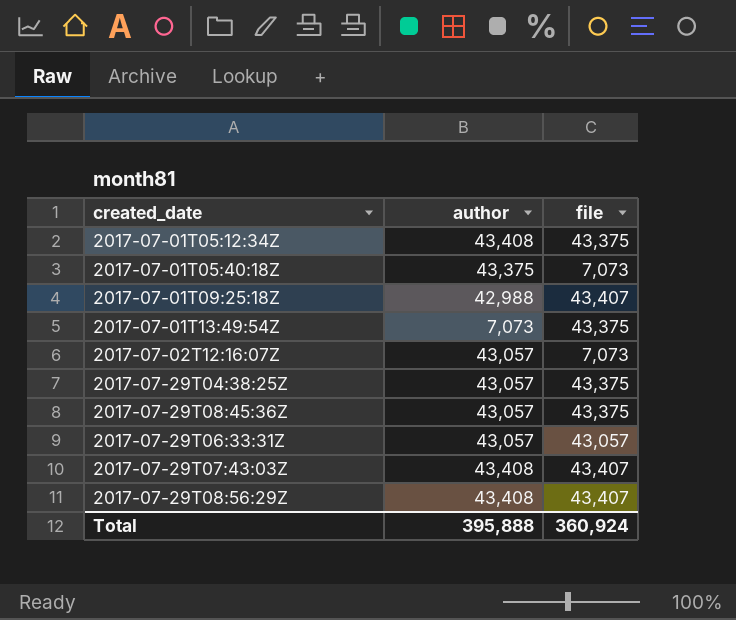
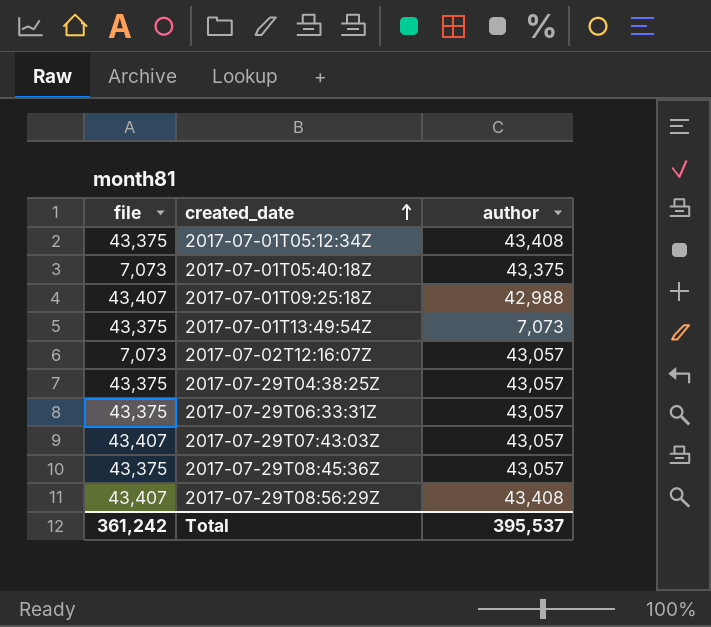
row order: none -> created_date ascending
column file | position: 3 -> 1
2017-07-29T06:33:31Z | file: 43,057 -> 43,375
2017-07-29T07:43:03Z | author: 43,408 -> 43,057
Total | file: 360,924 -> 361,242
Total | author: 395,888 -> 395,537

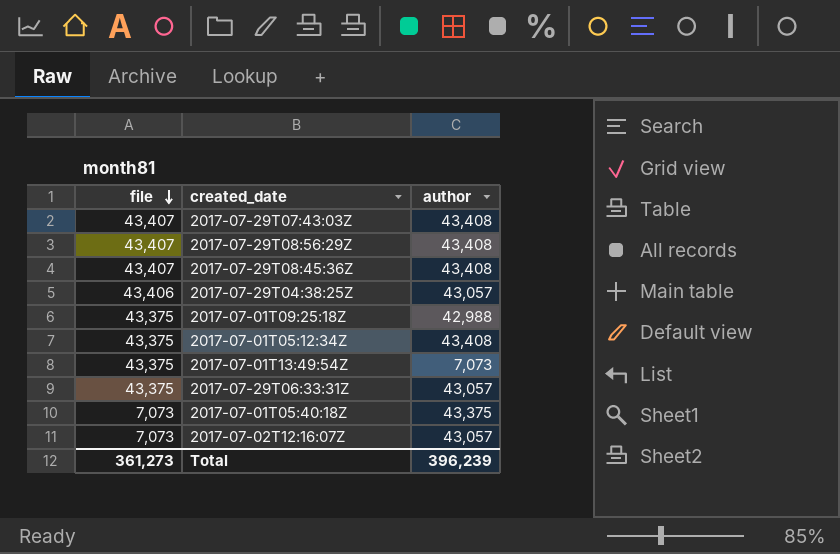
row order: created_date ascending -> file descending
2017-07-29T07:43:03Z | author: 43,057 -> 43,408
2017-07-29T08:45:36Z | file: 43,375 -> 43,407
2017-07-29T08:45:36Z | author: 43,057 -> 43,408
2017-07-29T04:38:25Z | file: 43,375 -> 43,406
2017-07-01T09:25:18Z | file: 43,407 -> 43,375
Total | file: 361,242 -> 361,273
Total | author: 395,537 -> 396,239

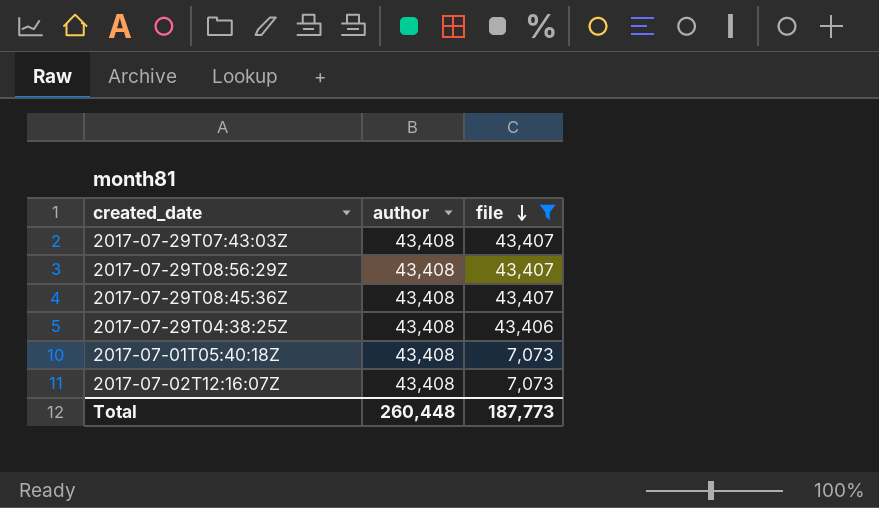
filter: none -> file != 43,375
column file | position: 1 -> 3
2017-07-29T04:38:25Z | author: 43,057 -> 43,408
2017-07-01T05:40:18Z | author: 43,375 -> 43,408
2017-07-02T12:16:07Z | author: 43,057 -> 43,408
Total | author: 396,239 -> 260,448
Total | file: 361,273 -> 187,773

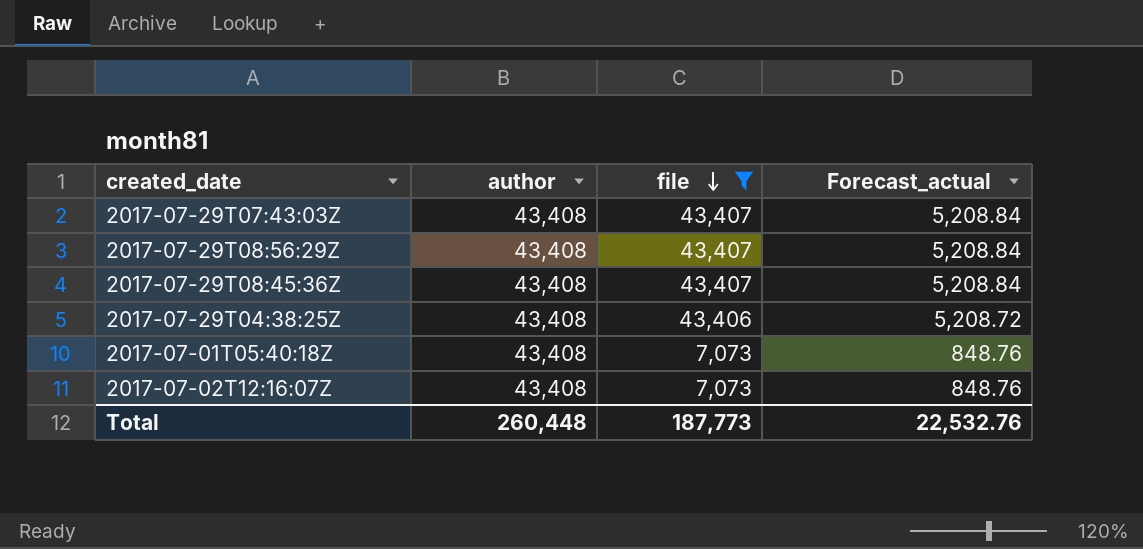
column Forecast_actual | formula: none -> [file] * 0.12

